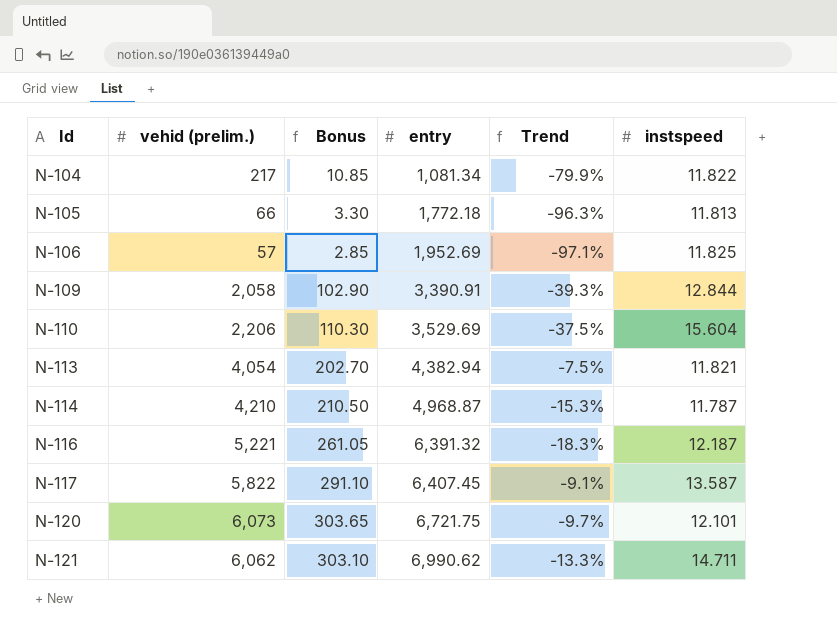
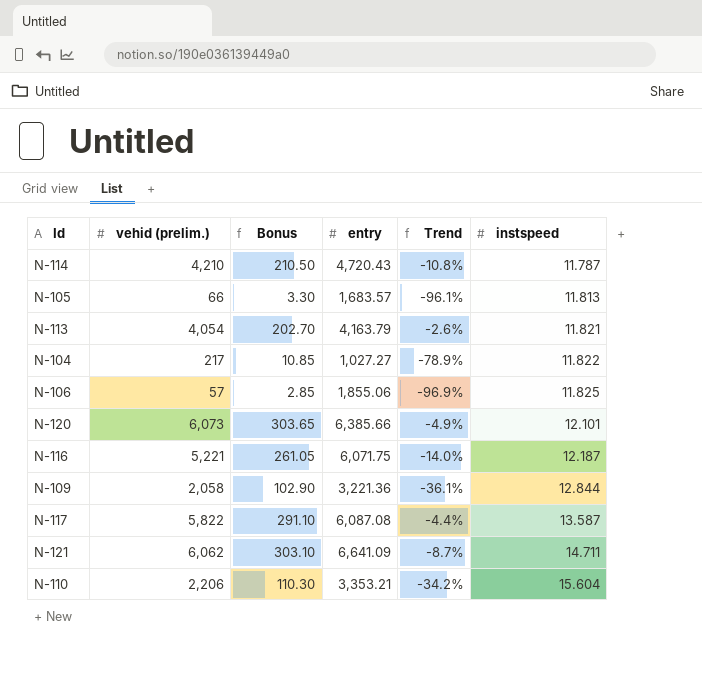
row order: Id ascending -> instspeed ascending
N-114 | entry: 4,968.87 -> 4,720.43
N-114 | Trend: -15.3% -> -10.8%
N-105 | entry: 1,772.18 -> 1,683.57
N-105 | Trend: -96.3% -> -96.1%
N-113 | entry: 4,382.94 -> 4,163.79
N-113 | Trend: -7.5% -> -2.6%
N-104 | entry: 1,081.34 -> 1,027.27
N-104 | Trend: -79.9% -> -78.9%
N-106 | entry: 1,952.69 -> 1,855.06
N-106 | Trend: -97.1% -> -96.9%
N-120 | entry: 6,721.75 -> 6,385.66
N-120 | Trend: -9.7% -> -4.9%
N-116 | entry: 6,391.32 -> 6,071.75
N-116 | Trend: -18.3% -> -14.0%
N-109 | entry: 3,390.91 -> 3,221.36
N-109 | Trend: -39.3% -> -36.1%
N-117 | entry: 6,407.45 -> 6,087.08
N-117 | Trend: -9.1% -> -4.4%
N-121 | entry: 6,990.62 -> 6,641.09
N-121 | Trend: -13.3% -> -8.7%
N-110 | entry: 3,529.69 -> 3,353.21
N-110 | Trend: -37.5% -> -34.2%

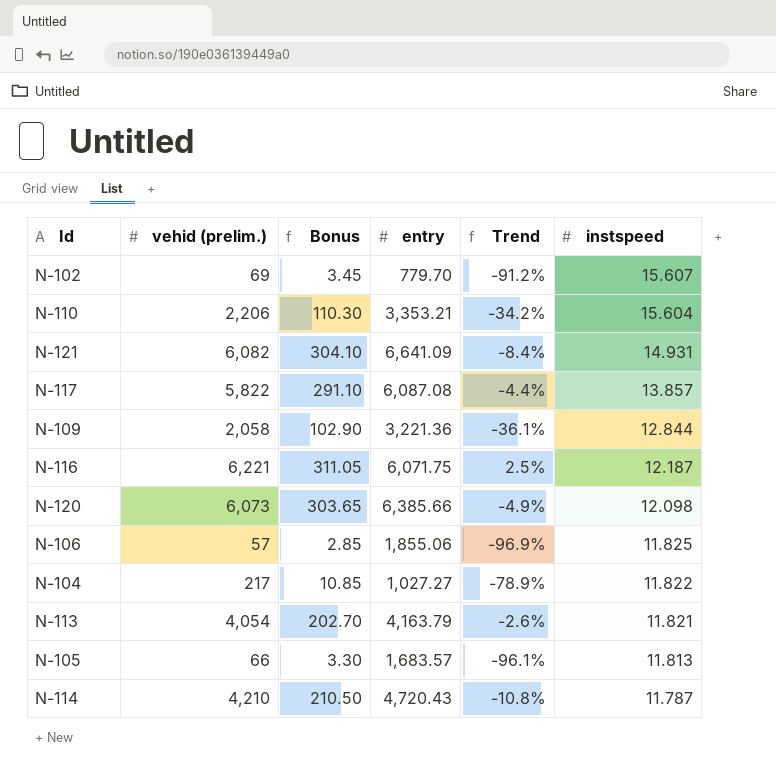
row order: instspeed ascending -> instspeed descending
row N-102: none -> 69 | 3.45 | 779.70 | -91.2% | 15.607
N-121 | vehid (prelim.): 6,062 -> 6,082
N-121 | Bonus: 303.10 -> 304.10
N-121 | Trend: -8.7% -> -8.4%
N-121 | instspeed: 14.711 -> 14.931
N-117 | instspeed: 13.587 -> 13.857
N-116 | vehid (prelim.): 5,221 -> 6,221
N-116 | Bonus: 261.05 -> 311.05
N-116 | Trend: -14.0% -> 2.5%
N-120 | instspeed: 12.101 -> 12.098

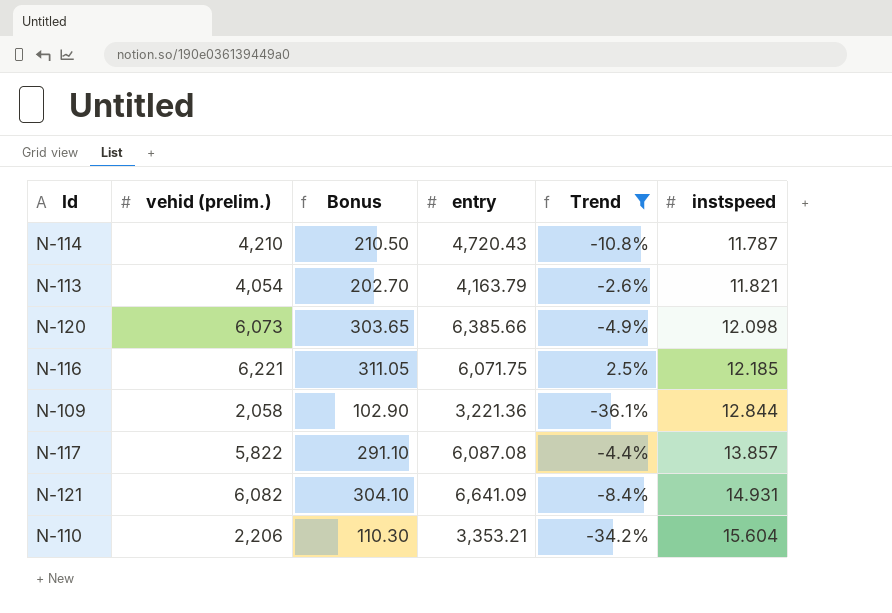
filter: none -> Trend >= -36.1%
row order: instspeed descending -> instspeed ascending
N-116 | instspeed: 12.187 -> 12.185

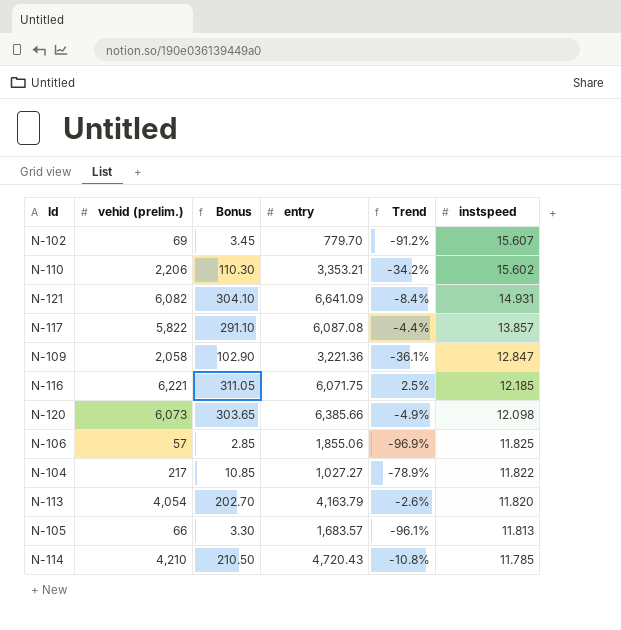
filter: Trend >= -36.1% -> none
row order: instspeed ascending -> instspeed descending
N-110 | instspeed: 15.604 -> 15.602
N-109 | instspeed: 12.844 -> 12.847
N-113 | instspeed: 11.821 -> 11.820
N-114 | instspeed: 11.787 -> 11.785

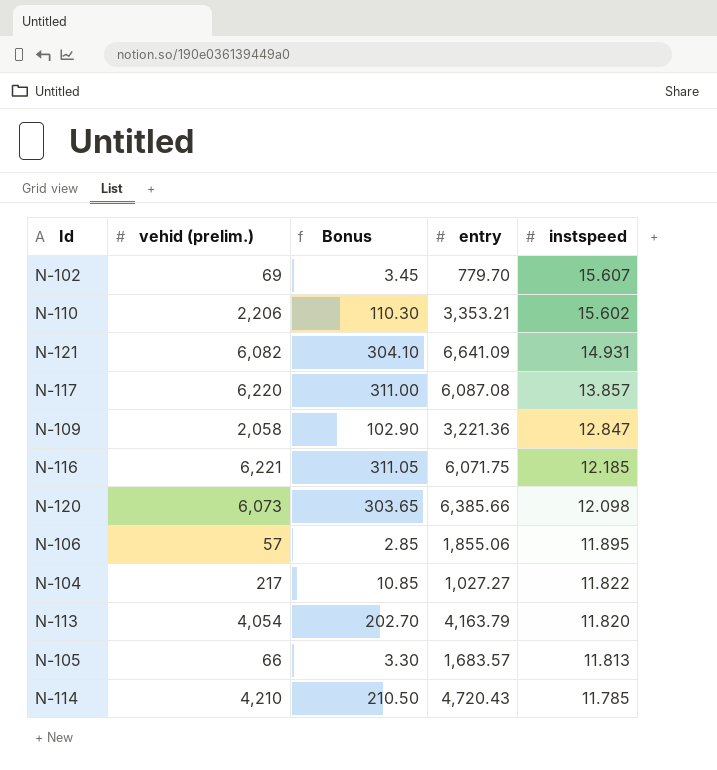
column Trend | formula: ([vehid (prelim.)] - [entry]) / [entry] -> none
N-117 | vehid (prelim.): 5,822 -> 6,220
N-117 | Bonus: 291.10 -> 311.00
N-106 | instspeed: 11.825 -> 11.895

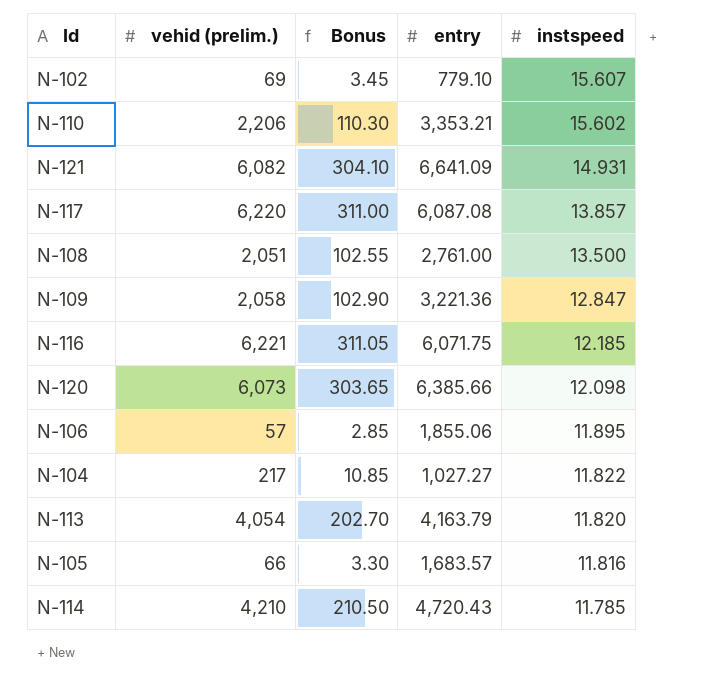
N-102 | entry: 779.70 -> 779.10
row N-108: none -> 2,051 | 102.55 | 2,761.00 | 13.500
N-105 | instspeed: 11.813 -> 11.816

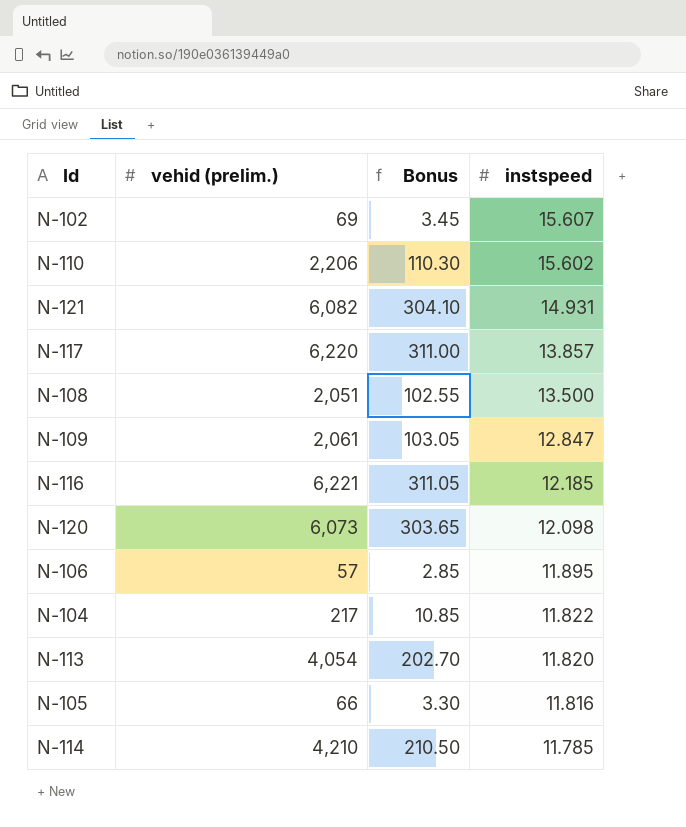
column entry | position: 4 -> none
N-109 | vehid (prelim.): 2,058 -> 2,061
N-109 | Bonus: 102.90 -> 103.05

